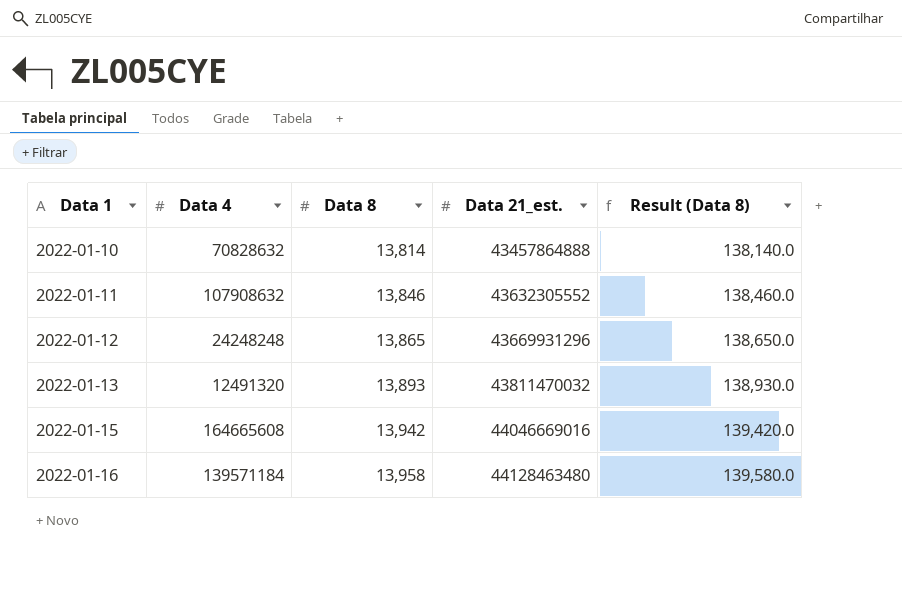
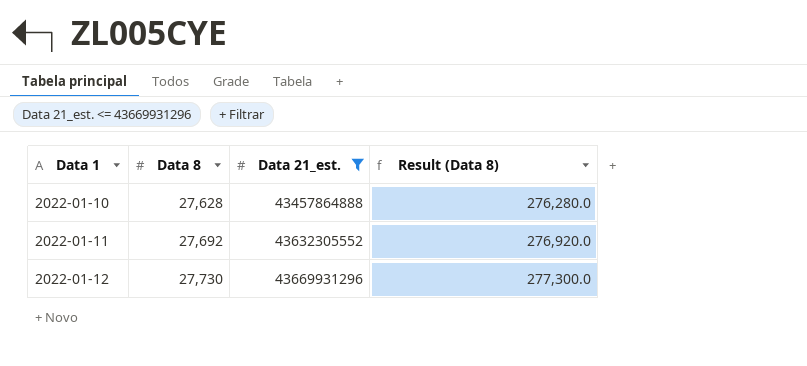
filter: none -> Data 21_est. <= 43669931296
column Data 4 | position: 2 -> none
2022-01-10 | Data 8: 13,814 -> 27,628
2022-01-10 | Result (Data 8): 138,140.0 -> 276,280.0
2022-01-11 | Data 8: 13,846 -> 27,692
2022-01-11 | Result (Data 8): 138,460.0 -> 276,920.0
2022-01-12 | Data 8: 13,865 -> 27,730
2022-01-12 | Result (Data 8): 138,650.0 -> 277,300.0

